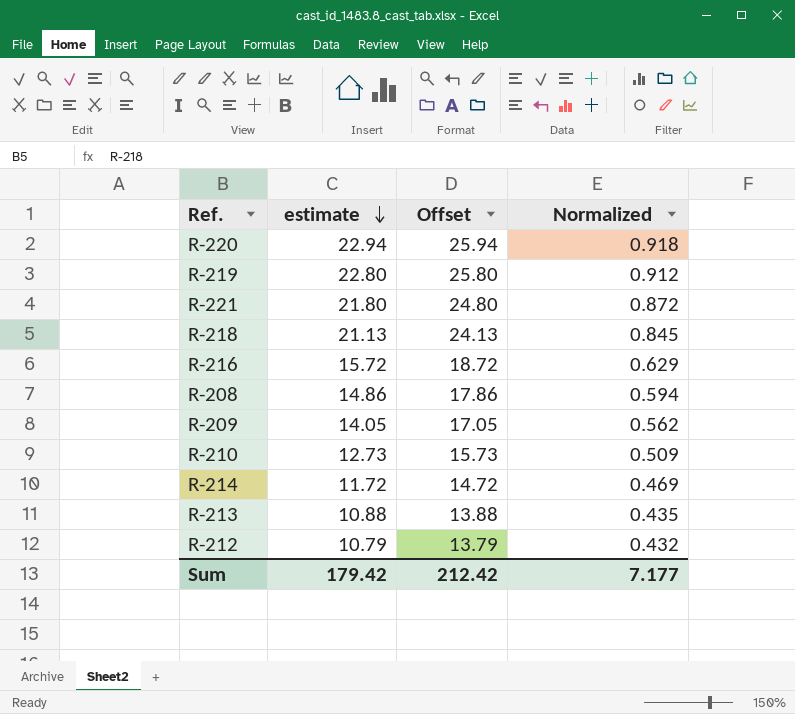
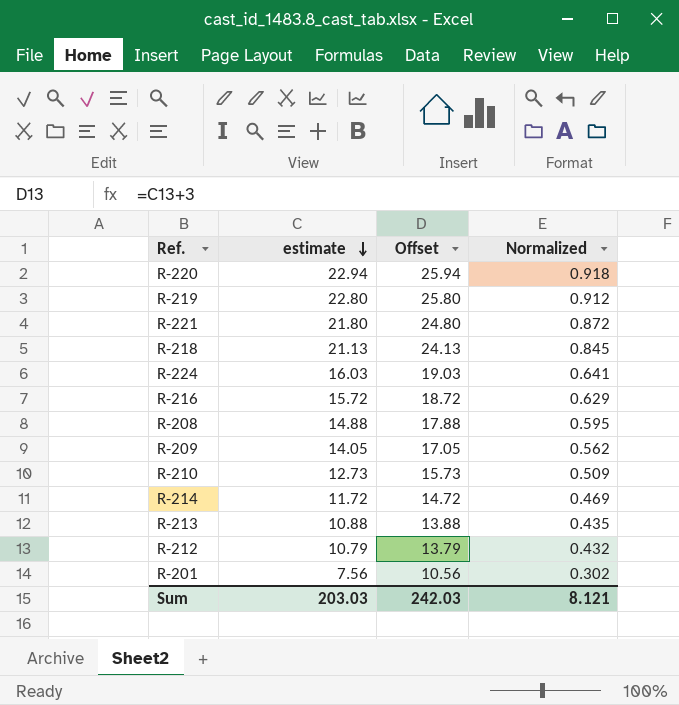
row R-224: none -> 16.03 | 19.03 | 0.641
R-208 | estimate: 14.86 -> 14.88
R-208 | Offset: 17.86 -> 17.88
R-208 | Normalized: 0.594 -> 0.595
row R-201: none -> 7.56 | 10.56 | 0.302
Sum | estimate: 179.42 -> 203.03
Sum | Offset: 212.42 -> 242.03
Sum | Normalized: 7.177 -> 8.121

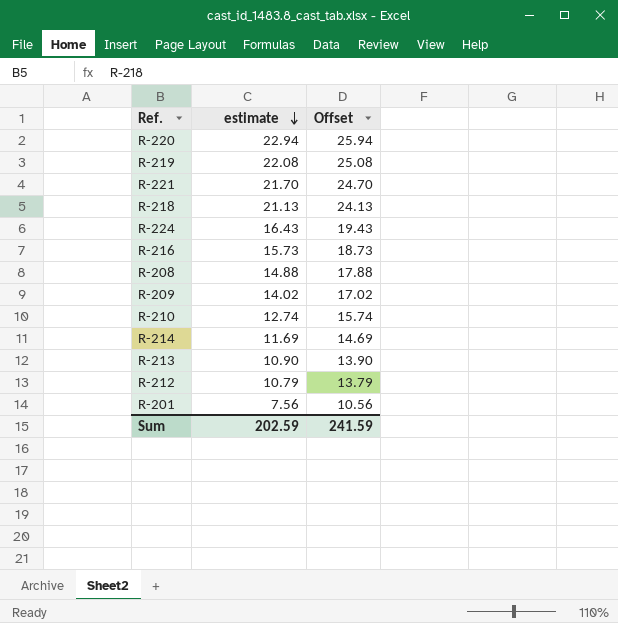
column Normalized | formula: [estimate] * 0.04 -> none
R-219 | estimate: 22.80 -> 22.08
R-219 | Offset: 25.80 -> 25.08
R-221 | estimate: 21.80 -> 21.70
R-221 | Offset: 24.80 -> 24.70
R-224 | estimate: 16.03 -> 16.43
R-224 | Offset: 19.03 -> 19.43
R-216 | estimate: 15.72 -> 15.73
R-216 | Offset: 18.72 -> 18.73
R-209 | estimate: 14.05 -> 14.02
R-209 | Offset: 17.05 -> 17.02
R-210 | estimate: 12.73 -> 12.74
R-210 | Offset: 15.73 -> 15.74
R-214 | estimate: 11.72 -> 11.69
R-214 | Offset: 14.72 -> 14.69
R-213 | estimate: 10.88 -> 10.90
R-213 | Offset: 13.88 -> 13.90
Sum | estimate: 203.03 -> 202.59
Sum | Offset: 242.03 -> 241.59

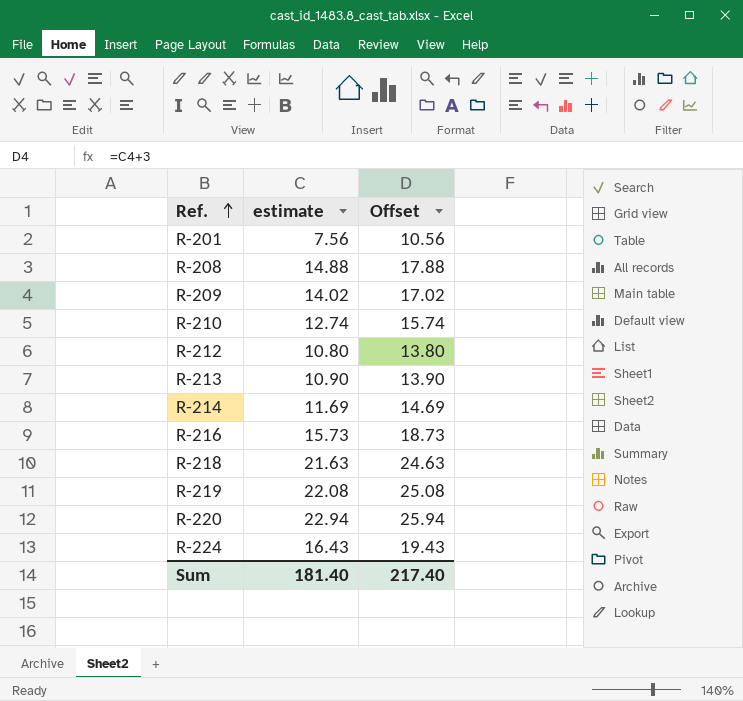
row order: estimate descending -> Ref. ascending
row R-221: 21.70 | 24.70 -> none
R-212 | estimate: 10.79 -> 10.80
R-212 | Offset: 13.79 -> 13.80
R-218 | estimate: 21.13 -> 21.63
R-218 | Offset: 24.13 -> 24.63
Sum | estimate: 202.59 -> 181.40
Sum | Offset: 241.59 -> 217.40

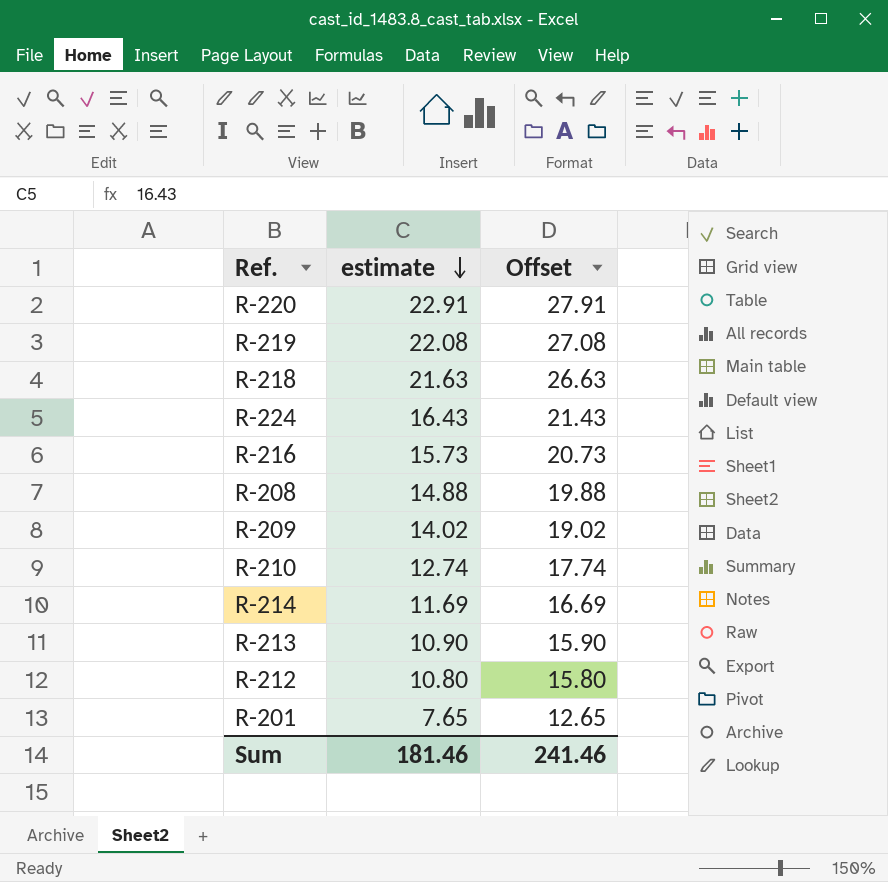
row order: Ref. ascending -> estimate descending
column Offset | formula: [estimate] + 3 -> [estimate] + 5
R-220 | estimate: 22.94 -> 22.91
R-201 | estimate: 7.56 -> 7.65
Sum | estimate: 181.40 -> 181.46
Sum | Offset: 217.40 -> 241.46

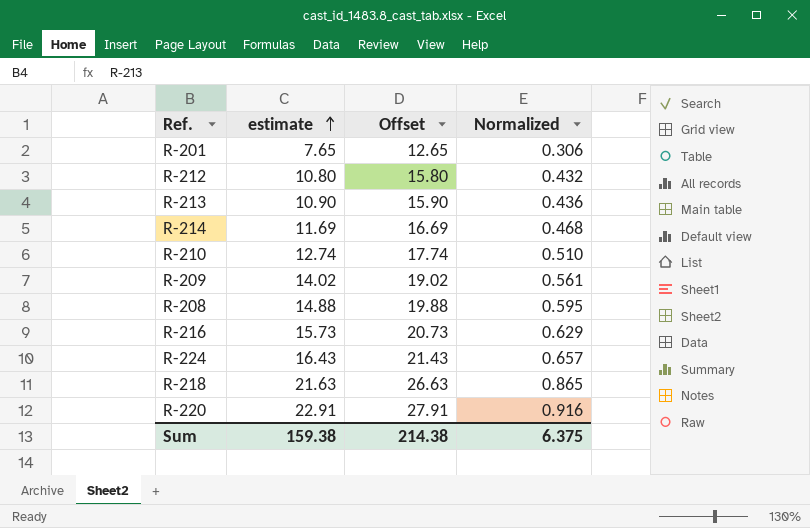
row order: estimate descending -> estimate ascending
column Normalized | formula: none -> [estimate] * 0.04
row R-219: 22.08 | 27.08 -> none
Sum | estimate: 181.46 -> 159.38
Sum | Offset: 241.46 -> 214.38

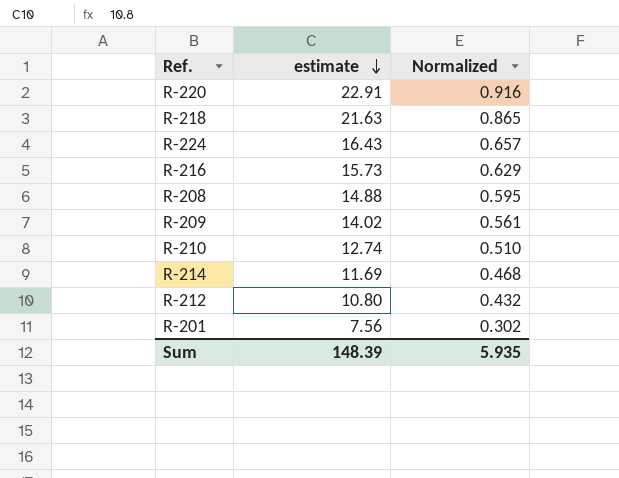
row order: estimate ascending -> estimate descending
column Offset | formula: [estimate] + 5 -> none
row R-213: 10.90 | 15.90 | 0.436 -> none
R-201 | estimate: 7.65 -> 7.56
R-201 | Normalized: 0.306 -> 0.302
Sum | estimate: 159.38 -> 148.39
Sum | Normalized: 6.375 -> 5.935

